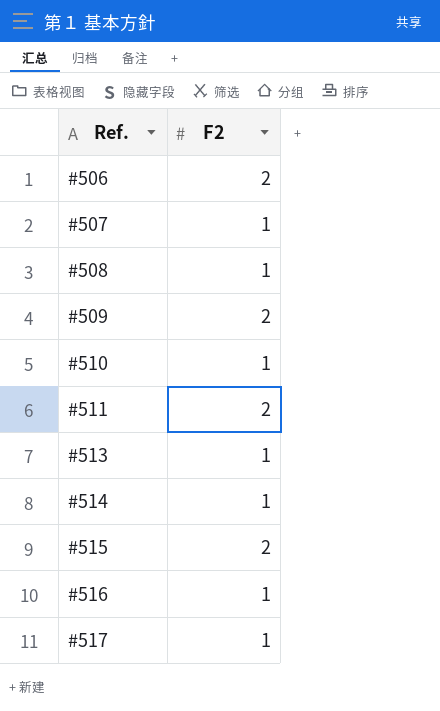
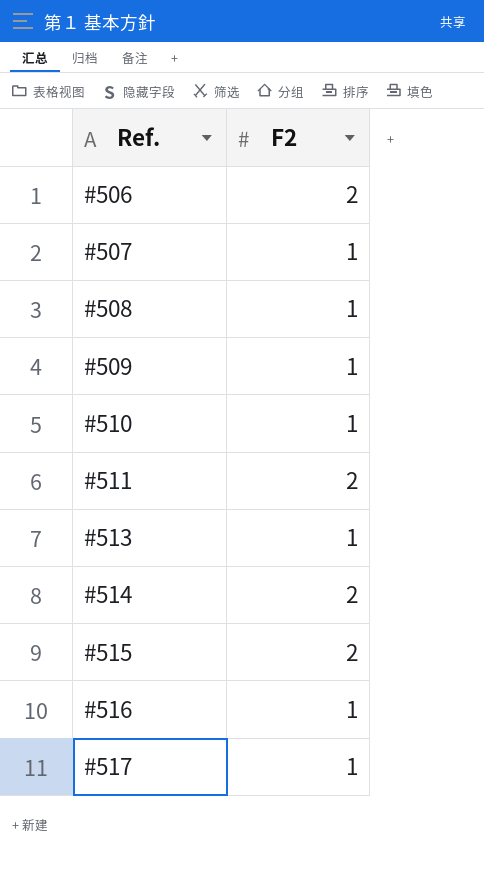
#509 | F2: 2 -> 1
#514 | F2: 1 -> 2

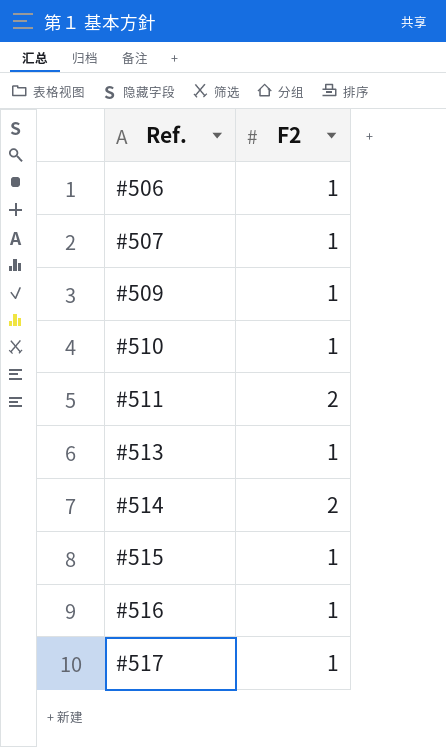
row #508: 1 -> none
#506 | F2: 2 -> 1
#515 | F2: 2 -> 1

